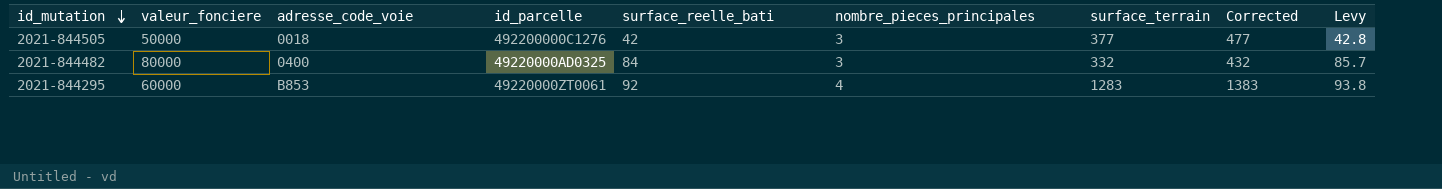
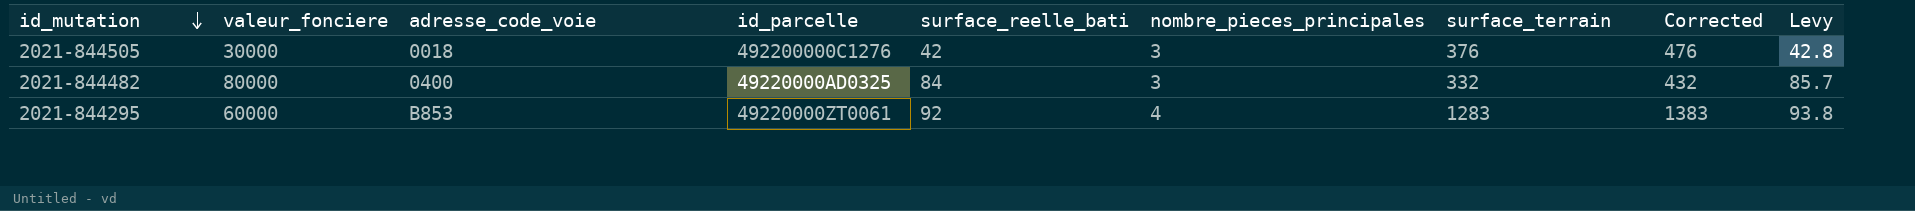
2021-844505 | valeur_fonciere: 50000 -> 30000
2021-844505 | surface_terrain: 377 -> 376
2021-844505 | Corrected: 477 -> 476

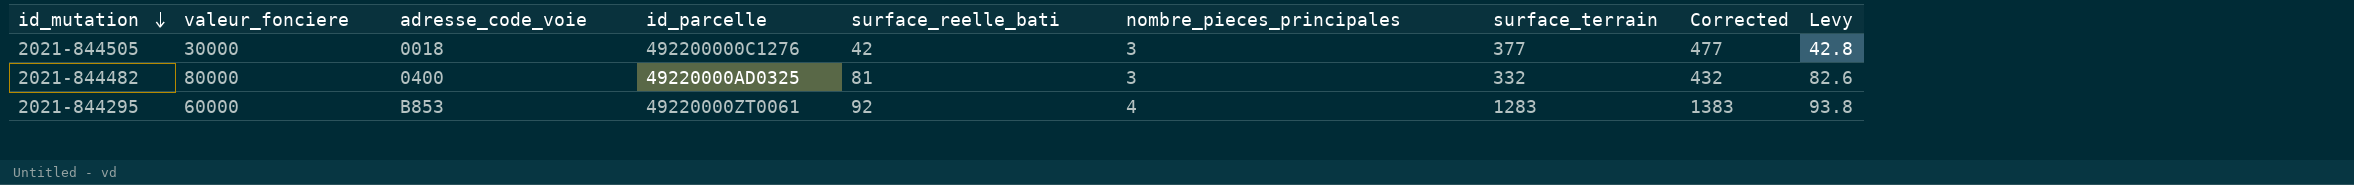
2021-844505 | surface_terrain: 376 -> 377
2021-844505 | Corrected: 476 -> 477
2021-844482 | surface_reelle_bati: 84 -> 81
2021-844482 | Levy: 85.7 -> 82.6

